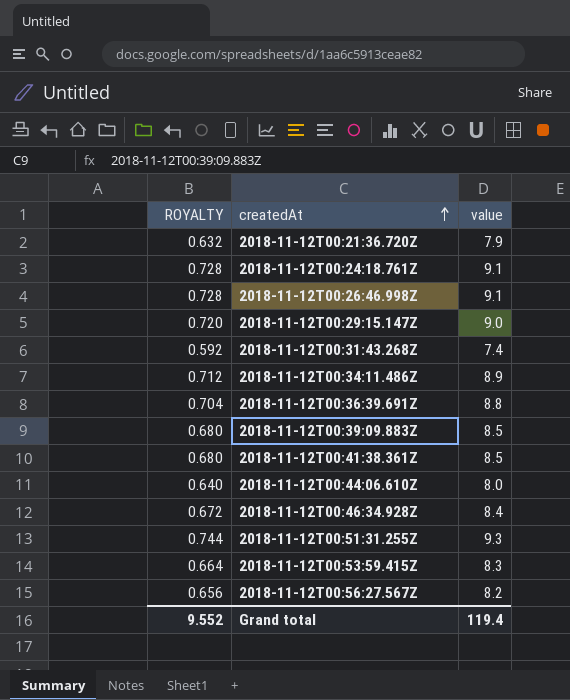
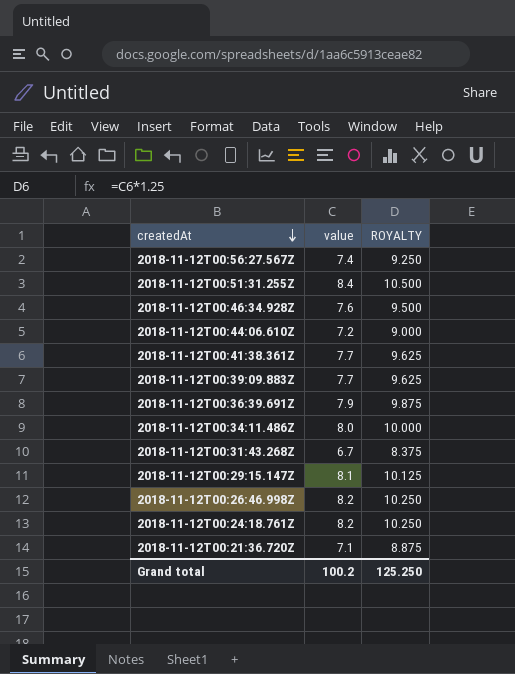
row order: createdAt ascending -> createdAt descending
column ROYALTY | formula: [value] * 0.08 -> [value] * 1.25
column ROYALTY | position: 1 -> 3
row 2018-11-12T00:53:59.415Z: 0.664 | 8.3 -> none
2018-11-12T00:56:27.567Z | value: 8.2 -> 7.4
2018-11-12T00:51:31.255Z | value: 9.3 -> 8.4
2018-11-12T00:46:34.928Z | value: 8.4 -> 7.6
2018-11-12T00:44:06.610Z | value: 8.0 -> 7.2
2018-11-12T00:41:38.361Z | value: 8.5 -> 7.7
2018-11-12T00:39:09.883Z | value: 8.5 -> 7.7
2018-11-12T00:36:39.691Z | value: 8.8 -> 7.9
2018-11-12T00:34:11.486Z | value: 8.9 -> 8.0
2018-11-12T00:31:43.268Z | value: 7.4 -> 6.7
2018-11-12T00:29:15.147Z | value: 9.0 -> 8.1
2018-11-12T00:26:46.998Z | value: 9.1 -> 8.2
2018-11-12T00:24:18.761Z | value: 9.1 -> 8.2
2018-11-12T00:21:36.720Z | value: 7.9 -> 7.1
Grand total | value: 119.4 -> 100.2
Grand total | ROYALTY: 9.552 -> 125.250

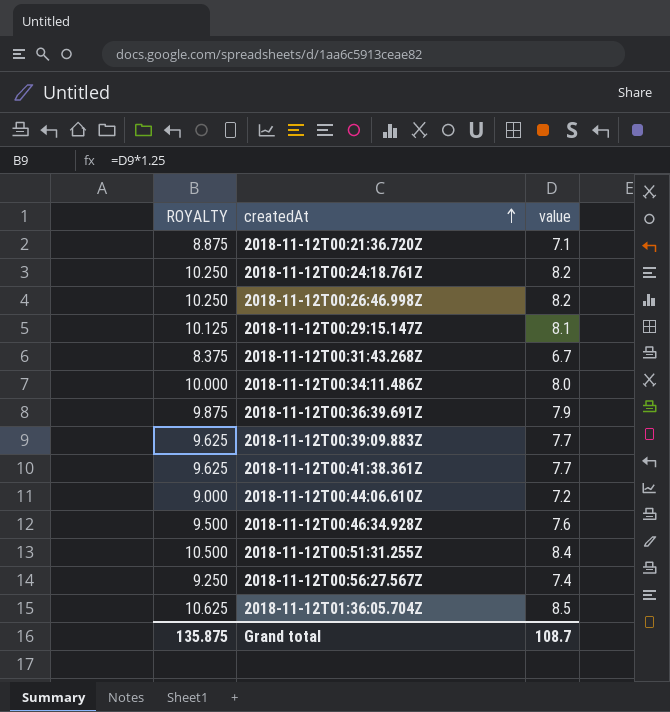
row order: createdAt descending -> createdAt ascending
column ROYALTY | position: 3 -> 1
row 2018-11-12T01:36:05.704Z: none -> 10.625 | 8.5
Grand total | ROYALTY: 125.250 -> 135.875
Grand total | value: 100.2 -> 108.7

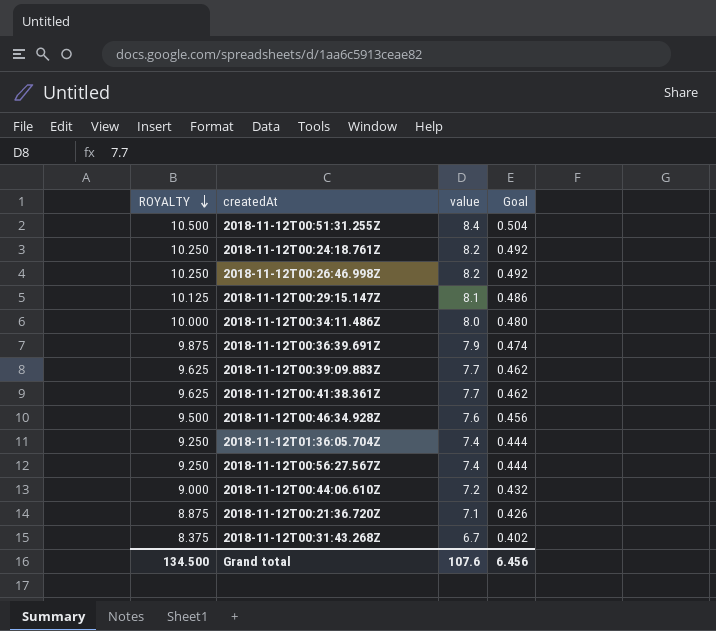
row order: createdAt ascending -> ROYALTY descending
column Goal | formula: none -> [value] * 0.06
2018-11-12T01:36:05.704Z | ROYALTY: 10.625 -> 9.250
2018-11-12T01:36:05.704Z | value: 8.5 -> 7.4
Grand total | ROYALTY: 135.875 -> 134.500
Grand total | value: 108.7 -> 107.6

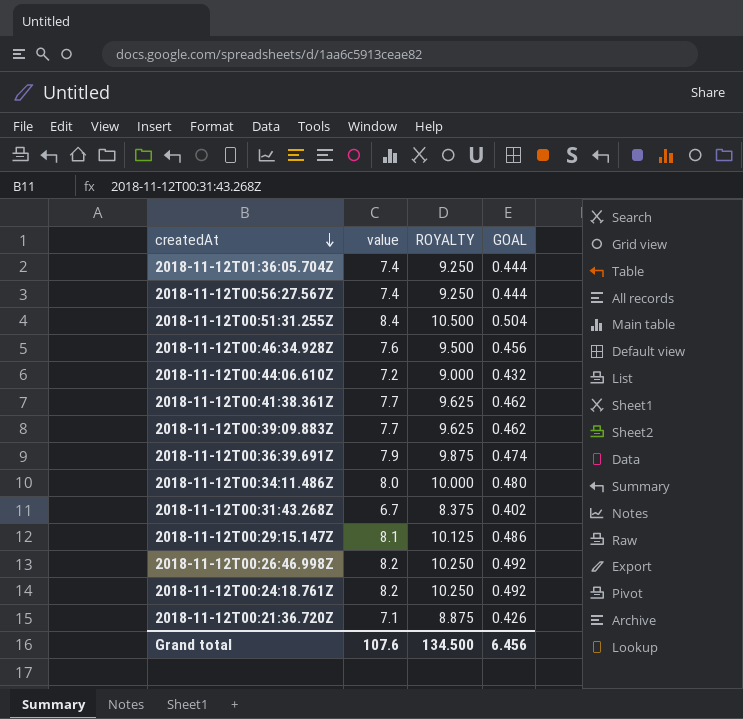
row order: ROYALTY descending -> createdAt descending
column ROYALTY | position: 1 -> 3
column name: Goal -> GOAL

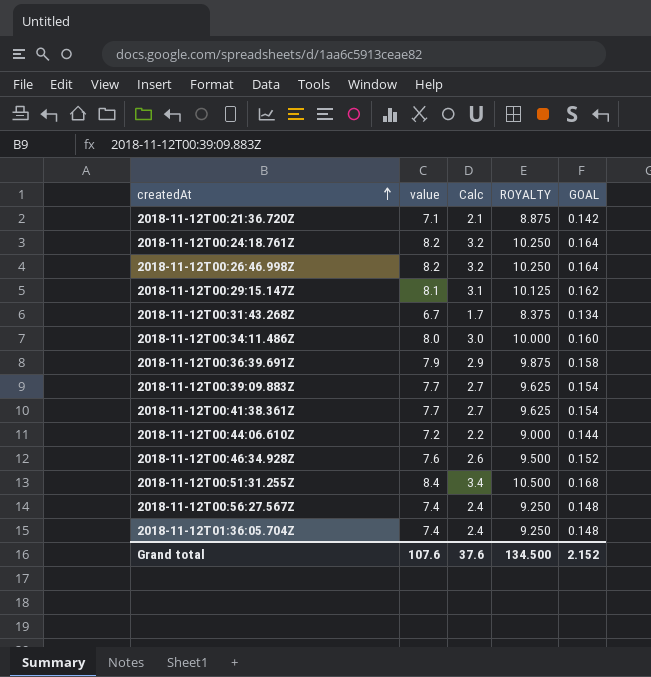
row order: createdAt descending -> createdAt ascending
column Calc | formula: none -> [value] - 5
column GOAL | formula: [value] * 0.06 -> [value] * 0.02
Grand total | GOAL: 6.456 -> 2.152

